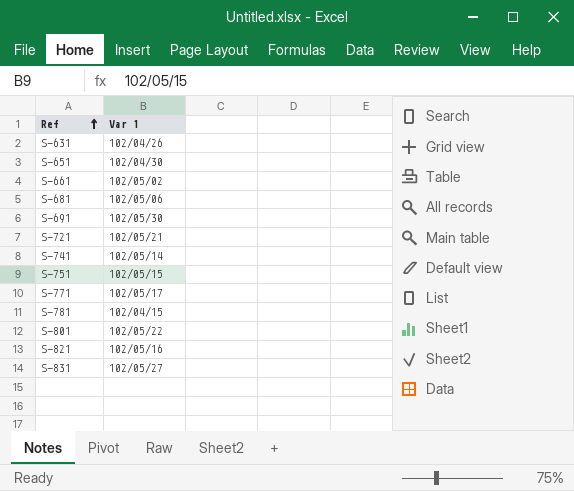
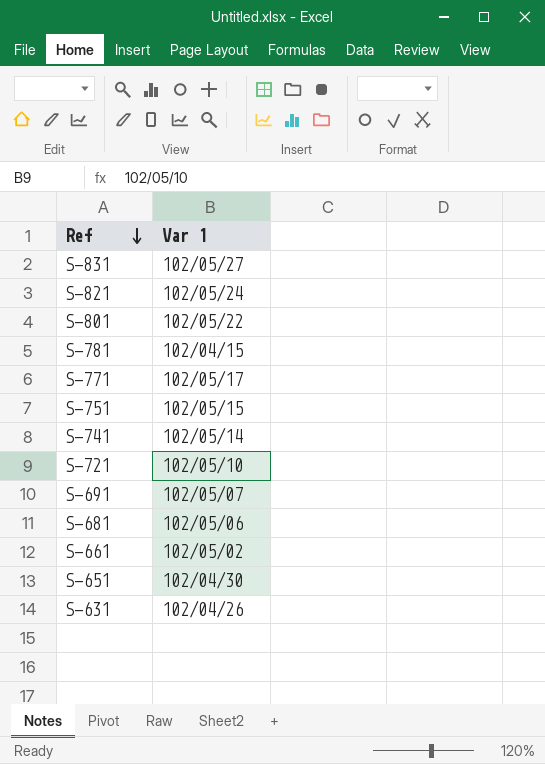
row order: Ref ascending -> Ref descending
S-821 | Var 1: 102/05/16 -> 102/05/24
S-721 | Var 1: 102/05/21 -> 102/05/10
S-691 | Var 1: 102/05/30 -> 102/05/07

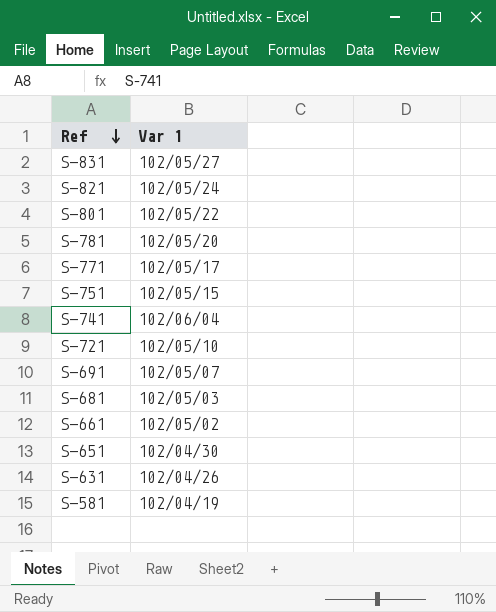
S-781 | Var 1: 102/04/15 -> 102/05/20
S-741 | Var 1: 102/05/14 -> 102/06/04
S-681 | Var 1: 102/05/06 -> 102/05/03
row S-581: none -> 102/04/19

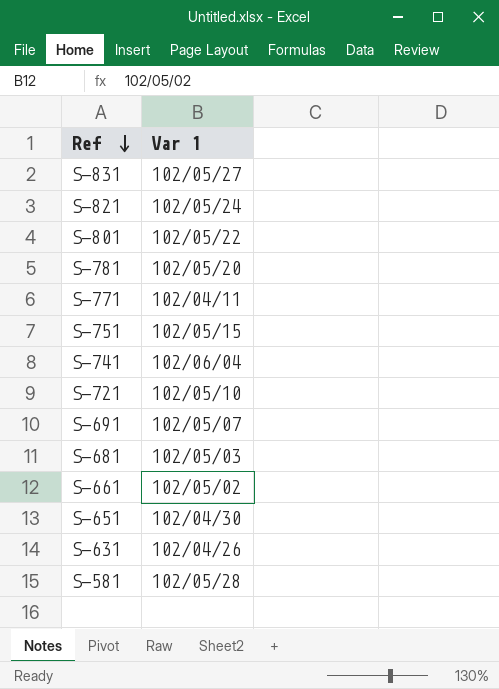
S-771 | Var 1: 102/05/17 -> 102/04/11
S-581 | Var 1: 102/04/19 -> 102/05/28

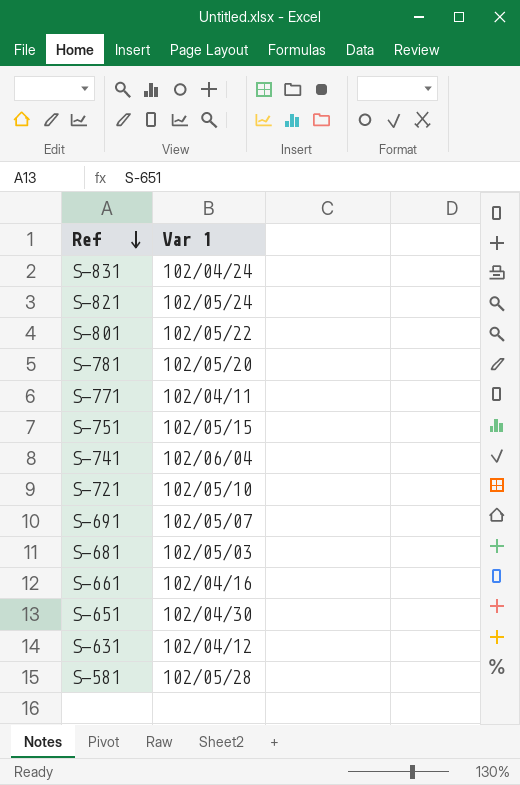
S-831 | Var 1: 102/05/27 -> 102/04/24
S-661 | Var 1: 102/05/02 -> 102/04/16
S-631 | Var 1: 102/04/26 -> 102/04/12

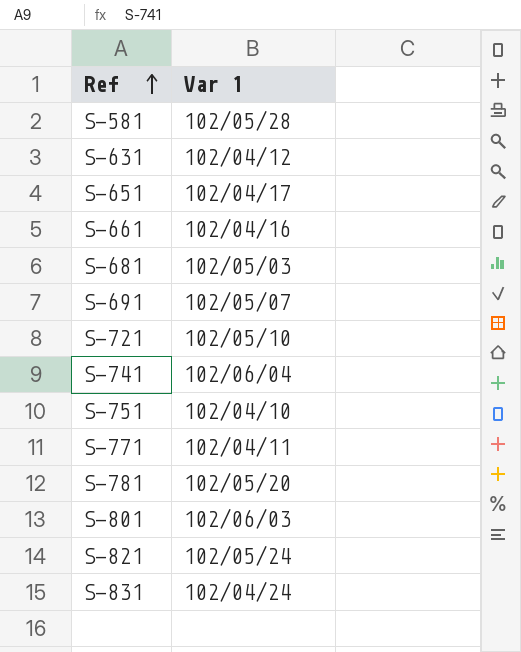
row order: Ref descending -> Ref ascending
S-651 | Var 1: 102/04/30 -> 102/04/17
S-751 | Var 1: 102/05/15 -> 102/04/10
S-801 | Var 1: 102/05/22 -> 102/06/03

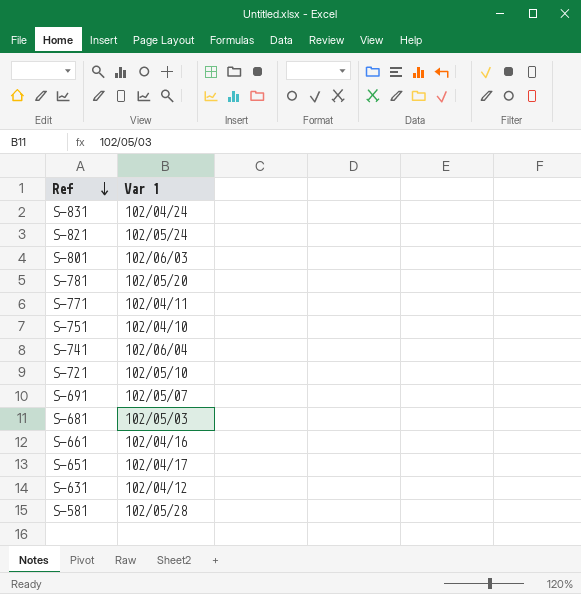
row order: Ref ascending -> Ref descending

